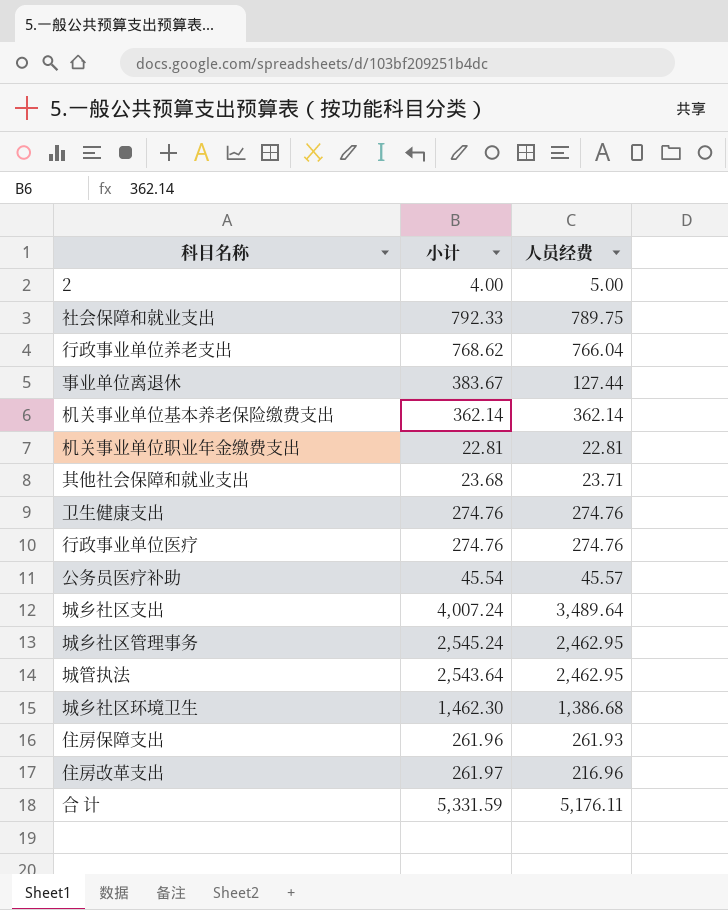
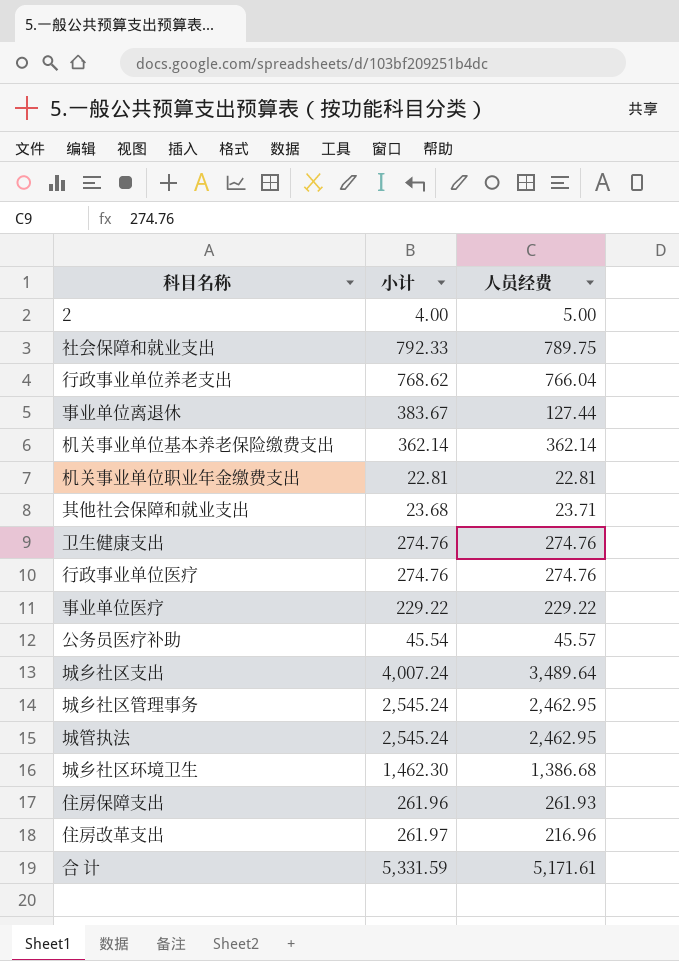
row 事业单位医疗: none -> 229.22 | 229.22
城管执法 | 小计: 2,543.64 -> 2,545.24
合 计 | 人员经费: 5,176.11 -> 5,171.61

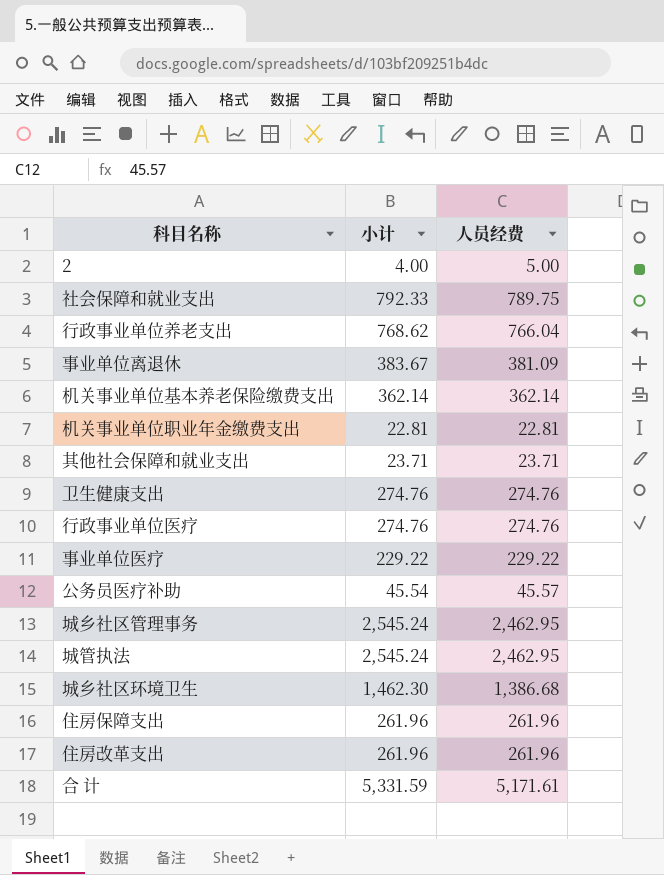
row 城乡社区支出: 4,007.24 | 3,489.64 -> none
事业单位离退休 | 人员经费: 127.44 -> 381.09
其他社会保障和就业支出 | 小计: 23.68 -> 23.71
住房保障支出 | 人员经费: 261.93 -> 261.96
住房改革支出 | 小计: 261.97 -> 261.96
住房改革支出 | 人员经费: 216.96 -> 261.96

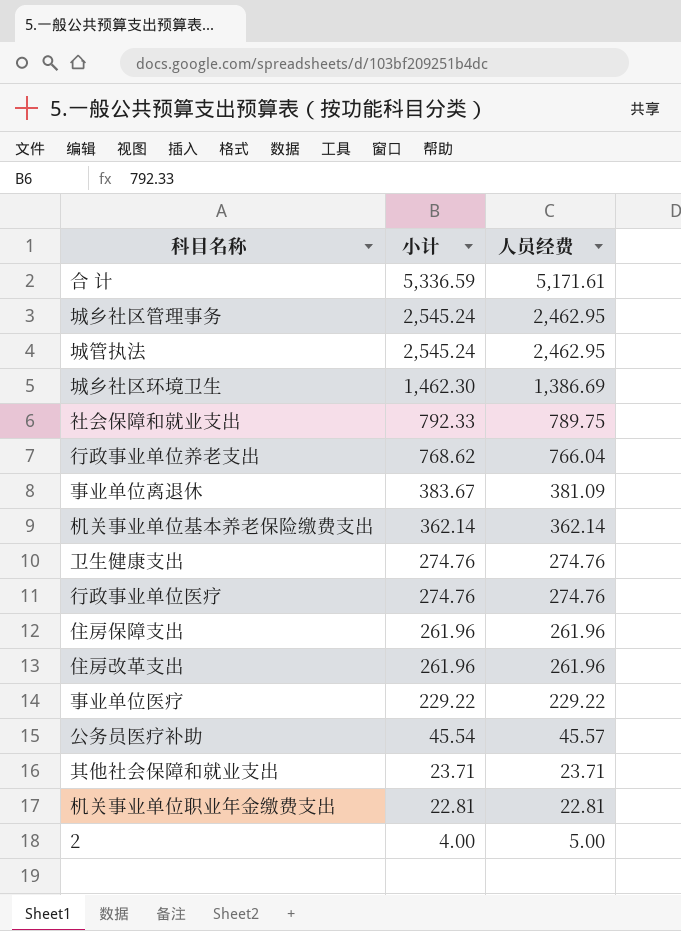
row order: none -> 小计 descending
合 计 | 小计: 5,331.59 -> 5,336.59
城乡社区环境卫生 | 人员经费: 1,386.68 -> 1,386.69

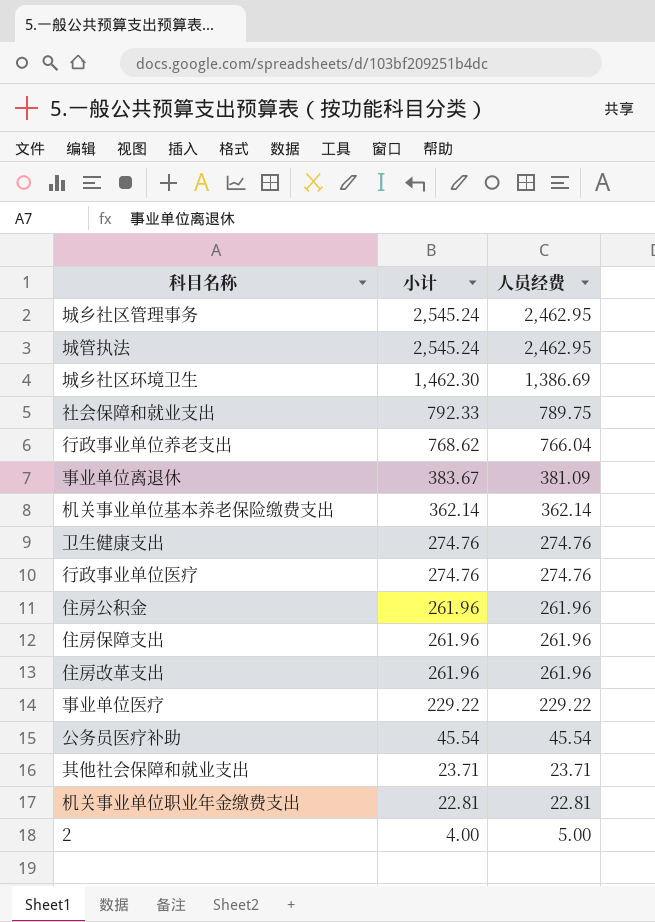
row 合 计: 5,336.59 | 5,171.61 -> none
row 住房公积金: none -> 261.96 | 261.96
公务员医疗补助 | 人员经费: 45.57 -> 45.54

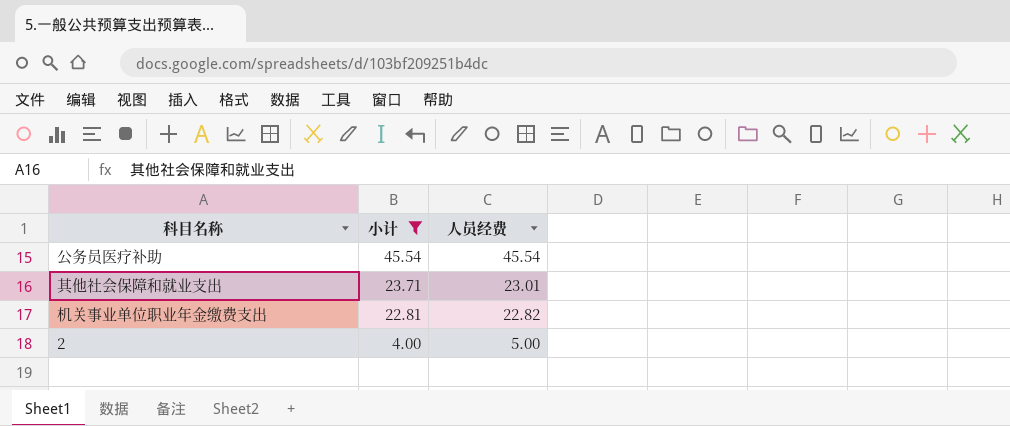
filter: none -> 小计 <= 45.54
其他社会保障和就业支出 | 人员经费: 23.71 -> 23.01
机关事业单位职业年金缴费支出 | 人员经费: 22.81 -> 22.82

